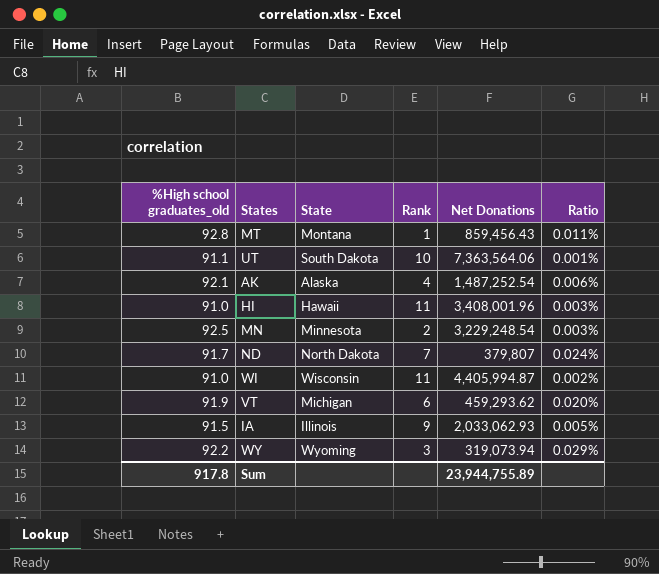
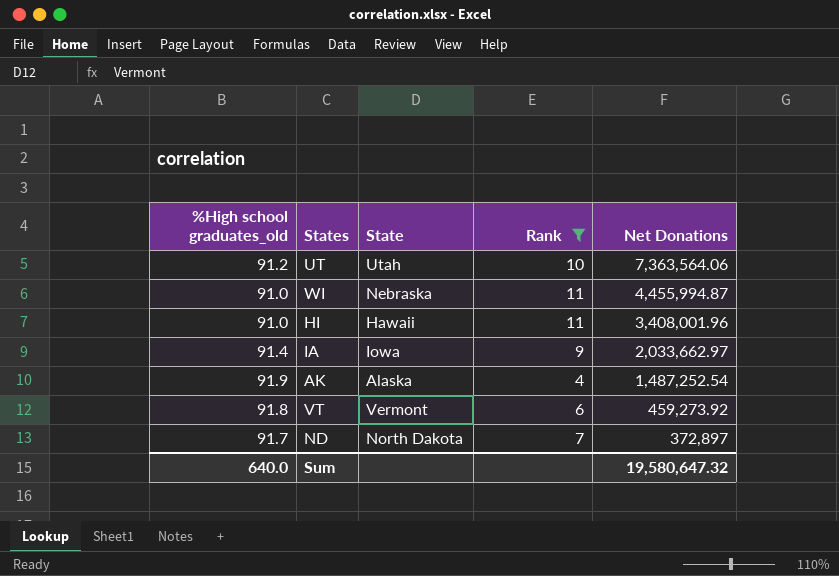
filter: none -> Rank >= 4
row order: none -> Net Donations descending
column Ratio | formula: [%High school graduates_old] / [Net Donations] -> none
UT | %High school graduates_old: 91.1 -> 91.2
UT | State: South Dakota -> Utah
WI | State: Wisconsin -> Nebraska
WI | Net Donations: 4,405,994.87 -> 4,455,994.87
IA | %High school graduates_old: 91.5 -> 91.4
IA | State: Illinois -> Iowa
IA | Net Donations: 2,033,062.93 -> 2,033,662.97
AK | %High school graduates_old: 92.1 -> 91.9
VT | %High school graduates_old: 91.9 -> 91.8
VT | State: Michigan -> Vermont
VT | Net Donations: 459,293.62 -> 459,273.92
ND | Net Donations: 379,807 -> 372,897
Sum | %High school graduates_old: 917.8 -> 640.0
Sum | Net Donations: 23,944,755.89 -> 19,580,647.32

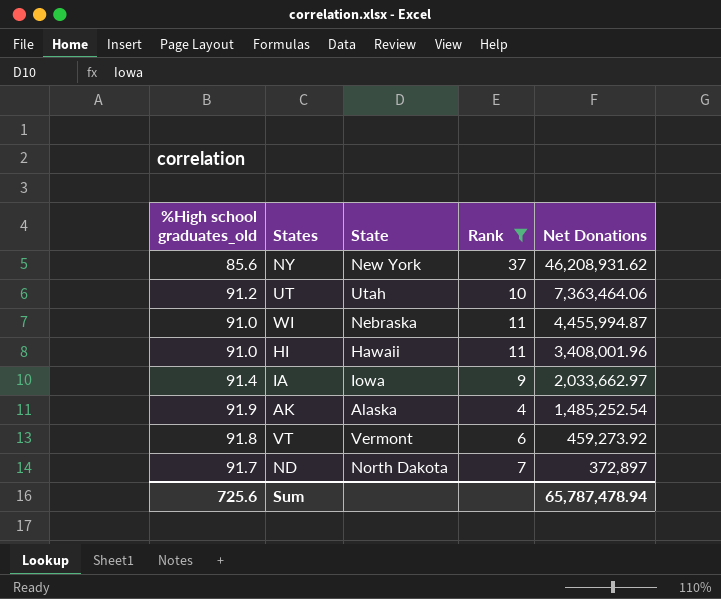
row NY: none -> 85.6 | New York | 37 | 46,208,931.62
UT | Net Donations: 7,363,564.06 -> 7,363,464.06
AK | Net Donations: 1,487,252.54 -> 1,485,252.54
Sum | %High school graduates_old: 640.0 -> 725.6
Sum | Net Donations: 19,580,647.32 -> 65,787,478.94

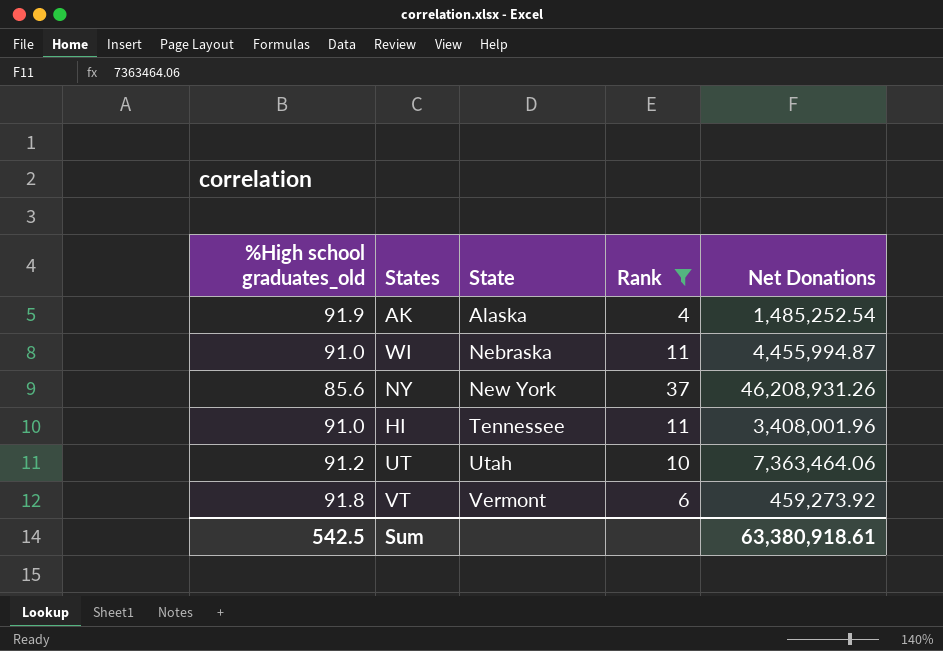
row order: Net Donations descending -> State ascending
row IA: 91.4 | Iowa | 9 | 2,033,662.97 -> none
row ND: 91.7 | North Dakota | 7 | 372,897 -> none
NY | Net Donations: 46,208,931.62 -> 46,208,931.26
HI | State: Hawaii -> Tennessee
Sum | %High school graduates_old: 725.6 -> 542.5
Sum | Net Donations: 65,787,478.94 -> 63,380,918.61

